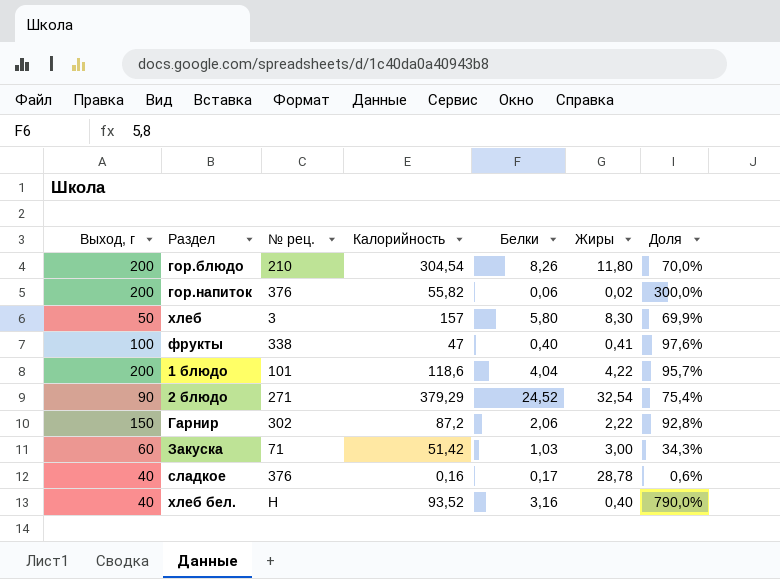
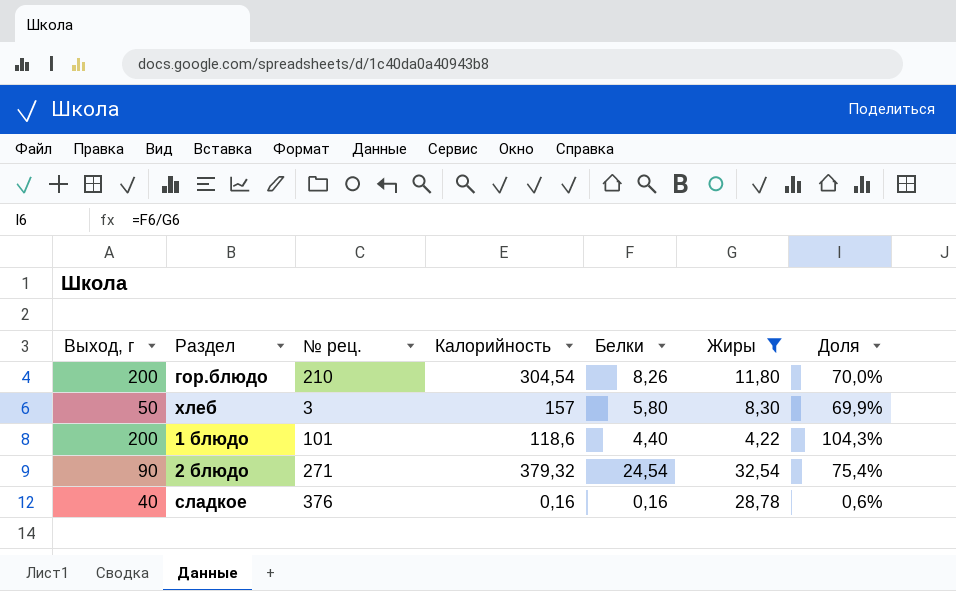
filter: none -> Жиры >= 4,22
1 блюдо | Белки: 4,04 -> 4,40
1 блюдо | Доля: 95,7% -> 104,3%
2 блюдо | Калорийность: 379,29 -> 379,32
2 блюдо | Белки: 24,52 -> 24,54
сладкое | Белки: 0,17 -> 0,16

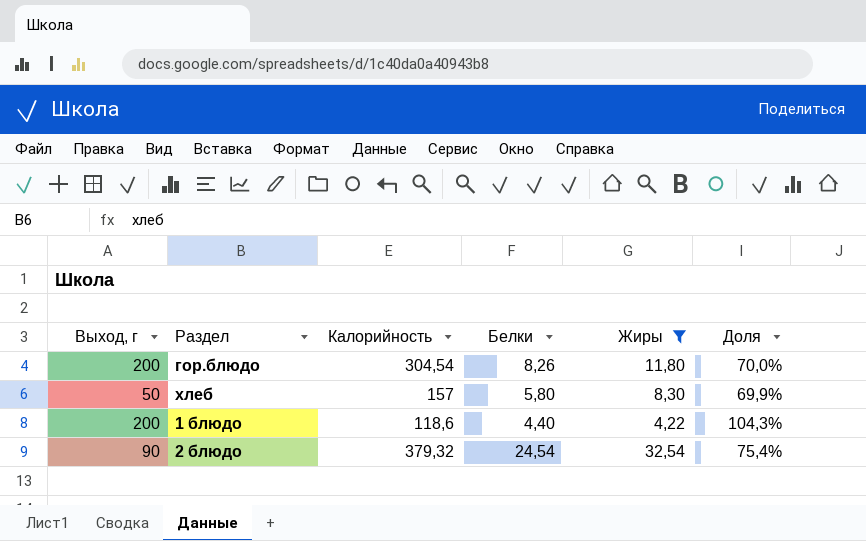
column № рец. | position: 3 -> none
row сладкое: 40 | 376 | 0,16 | 0,16 | 28,78 | 0,6% -> none

